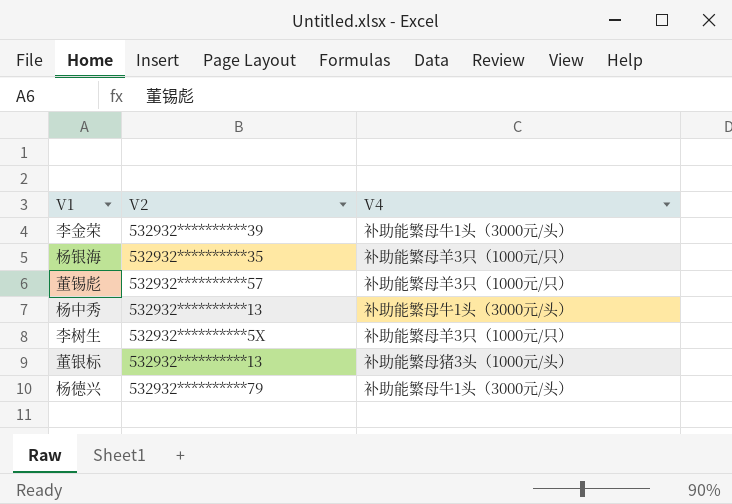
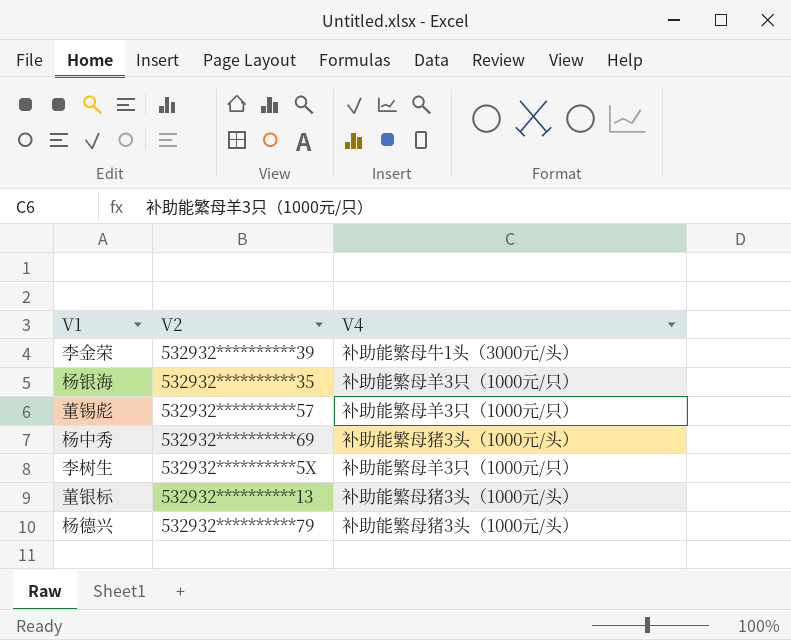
杨中秀 | V2: 532932**********13 -> 532932**********69
杨中秀 | V4: 补助能繁母牛1头（3000元/头） -> 补助能繁母猪3头（1000元/头）
杨德兴 | V4: 补助能繁母牛1头（3000元/头） -> 补助能繁母猪3头（1000元/头）

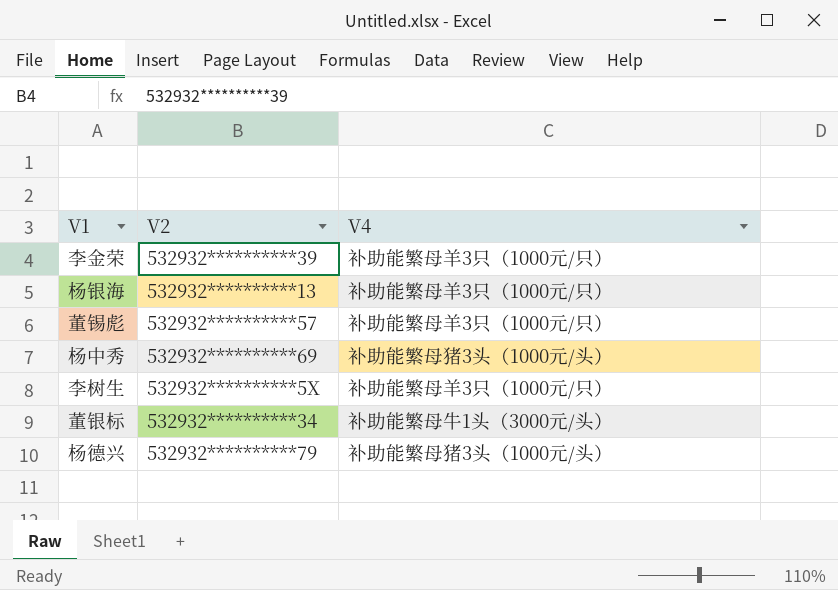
李金荣 | V4: 补助能繁母牛1头（3000元/头） -> 补助能繁母羊3只（1000元/只）
杨银海 | V2: 532932**********35 -> 532932**********13
董银标 | V2: 532932**********13 -> 532932**********34
董银标 | V4: 补助能繁母猪3头（1000元/头） -> 补助能繁母牛1头（3000元/头）

